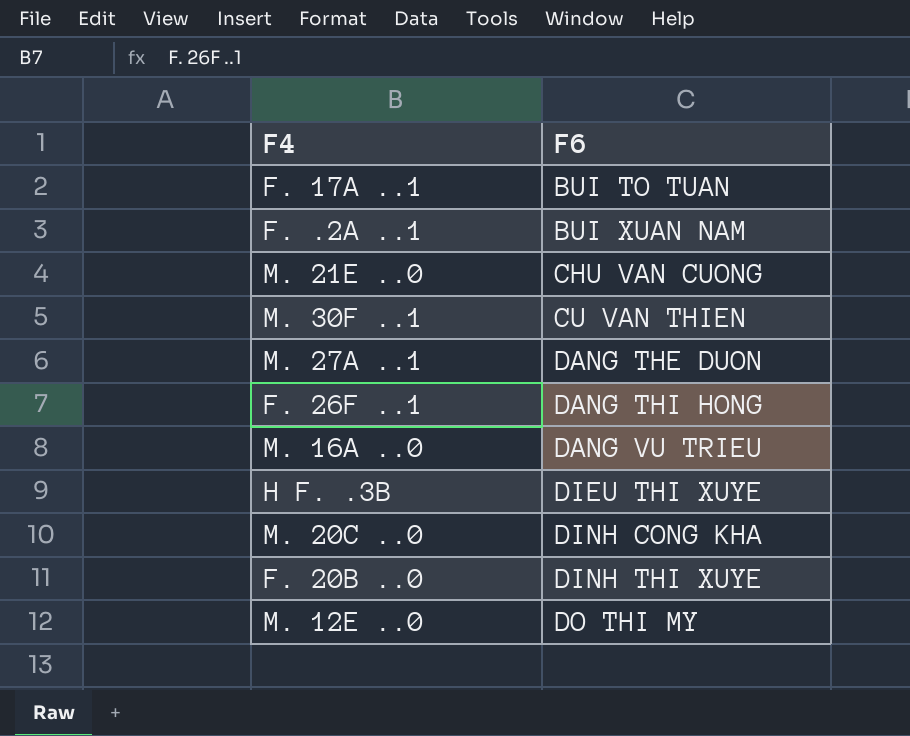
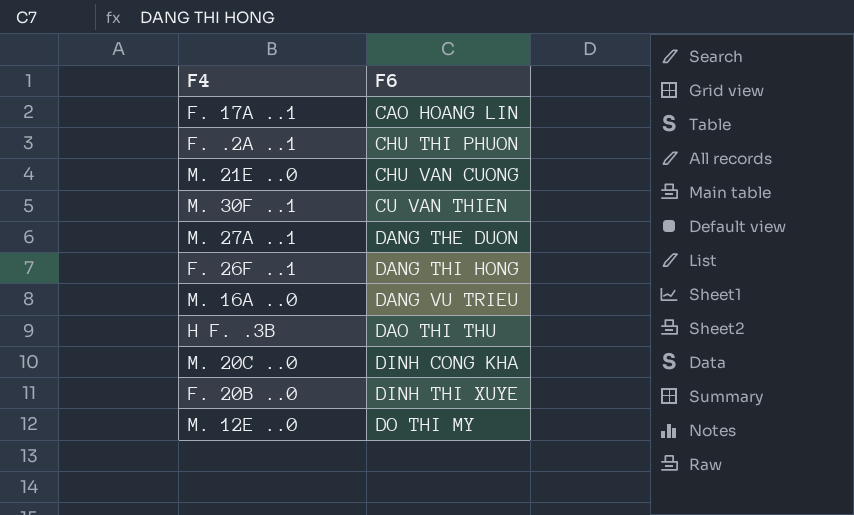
F. 17A ..1 | F6: BUI TO TUAN -> CAO HOANG LIN
F. .2A ..1 | F6: BUI XUAN NAM -> CHU THI PHUON
H F. .3B | F6: DIEU THI XUYE -> DAO THI THU

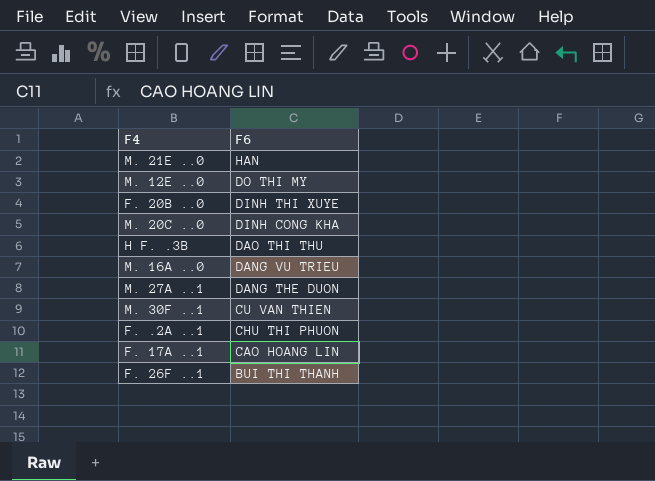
row order: F6 ascending -> F6 descending
M. 21E ..0 | F6: CHU VAN CUONG -> HAN
F. 26F ..1 | F6: DANG THI HONG -> BUI THI THANH

